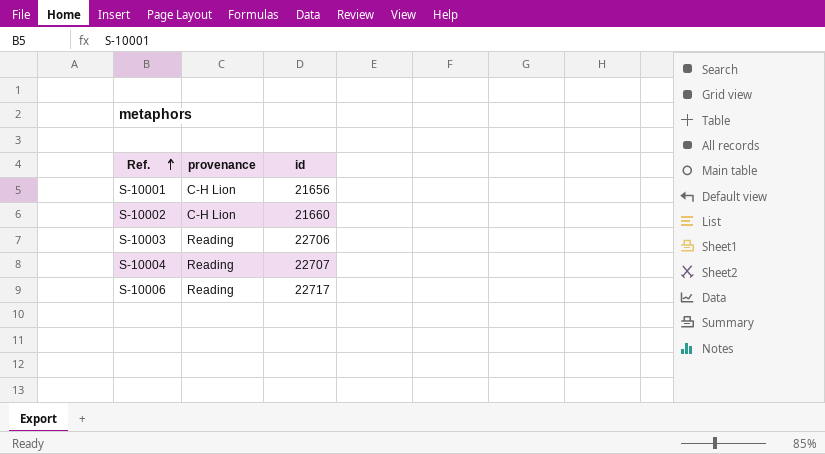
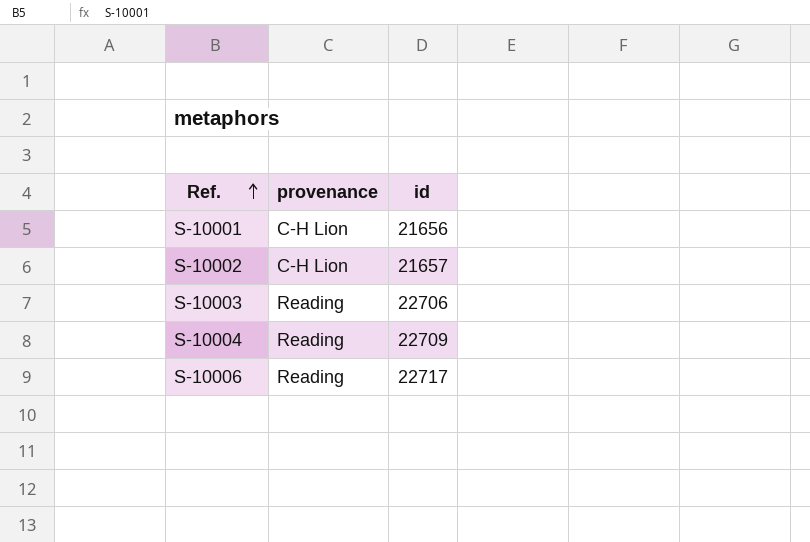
S-10002 | id: 21660 -> 21657
S-10004 | id: 22707 -> 22709

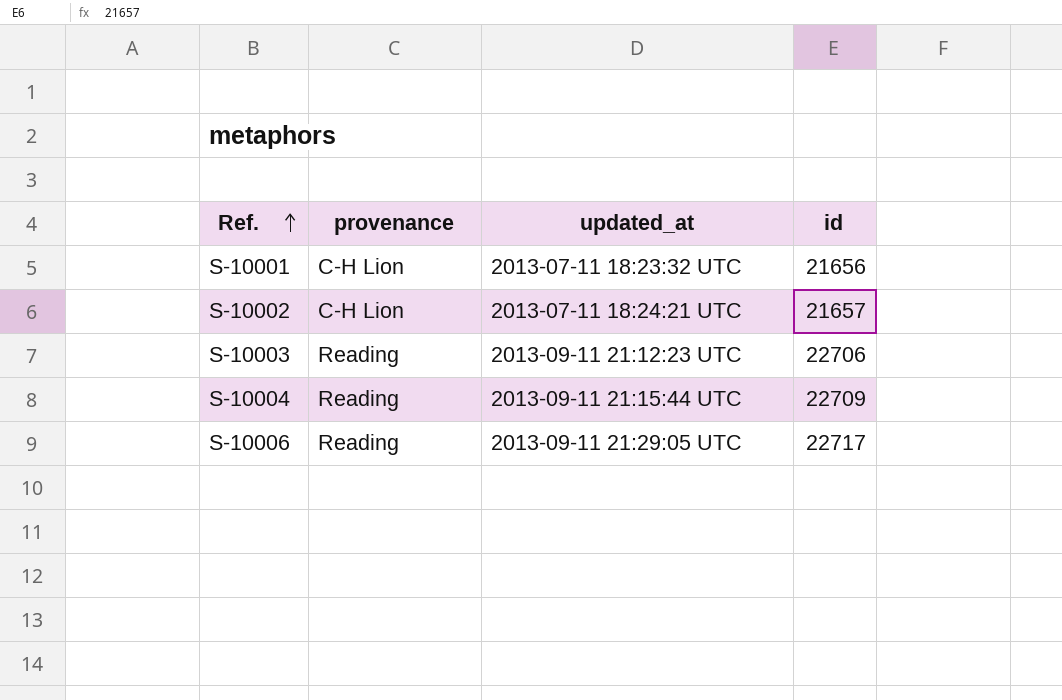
column updated_at | position: none -> 3

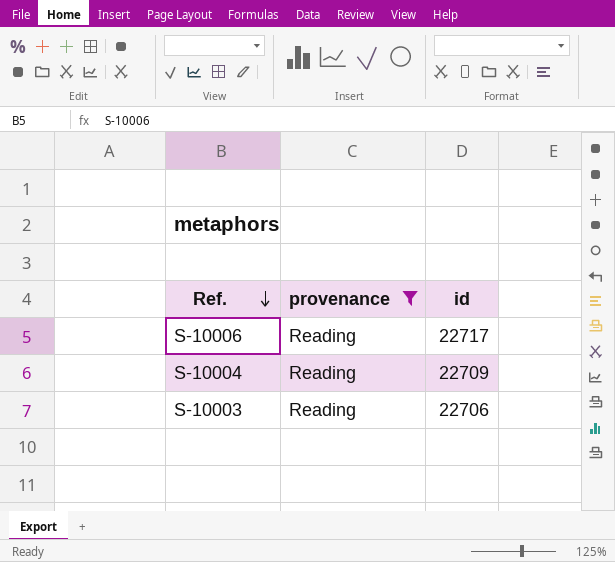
filter: none -> provenance = Reading
row order: Ref. ascending -> Ref. descending
column updated_at | position: 3 -> none

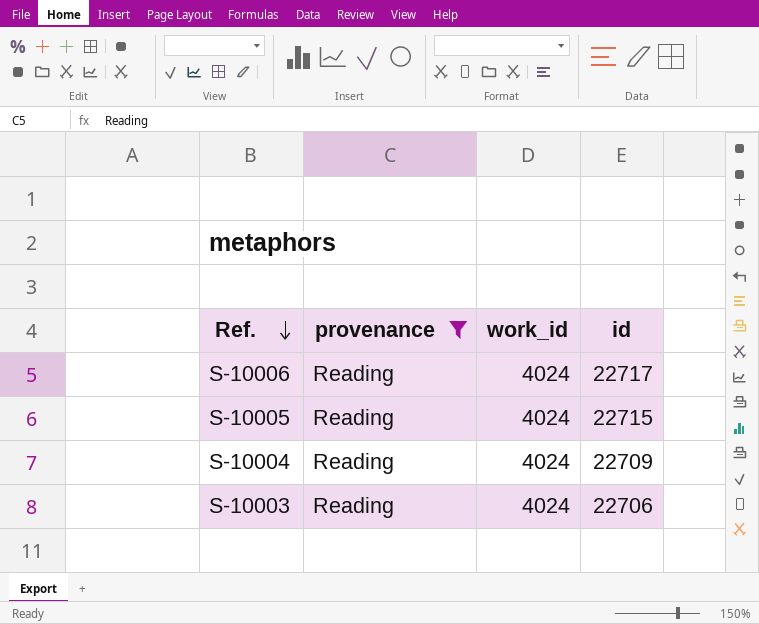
column work_id | position: none -> 3
row S-10005: none -> Reading | 4024 | 22715

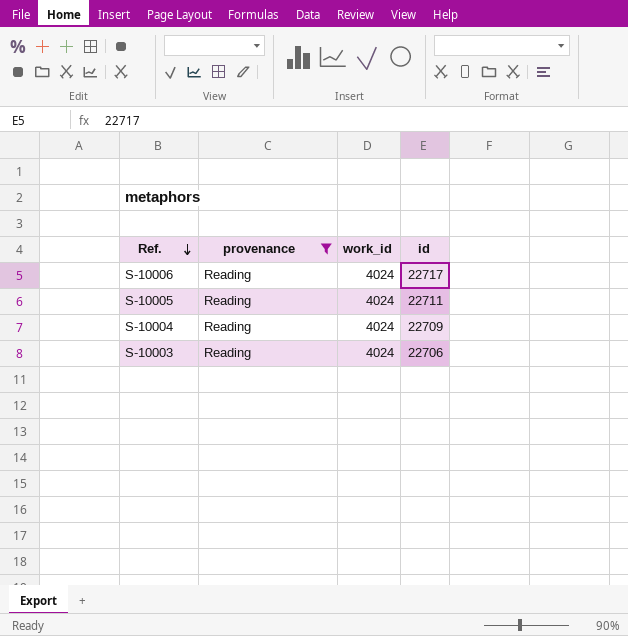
S-10005 | id: 22715 -> 22711

